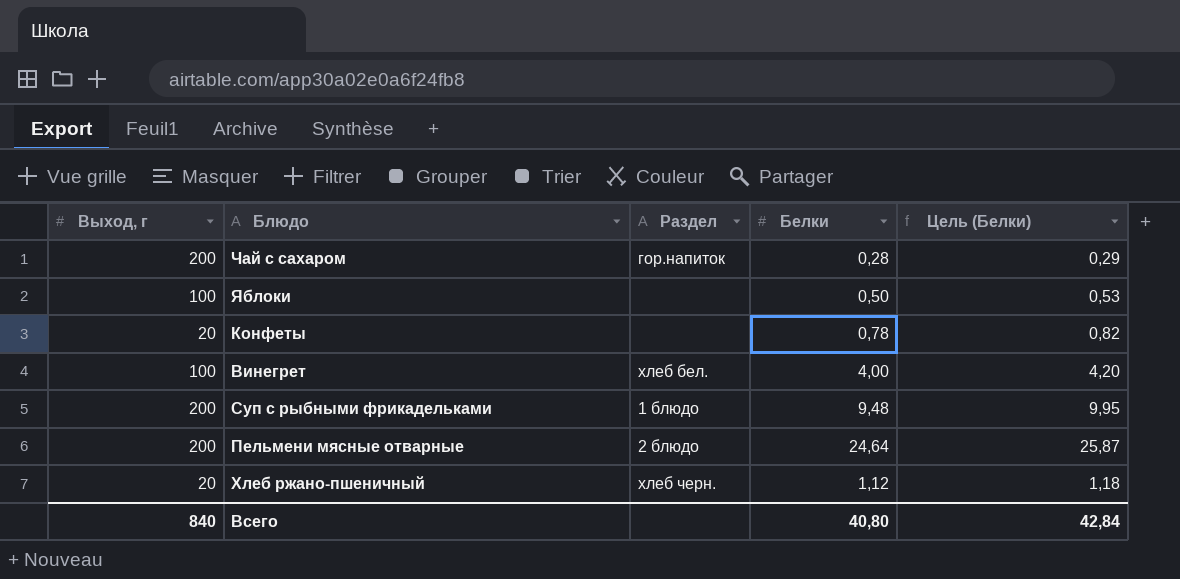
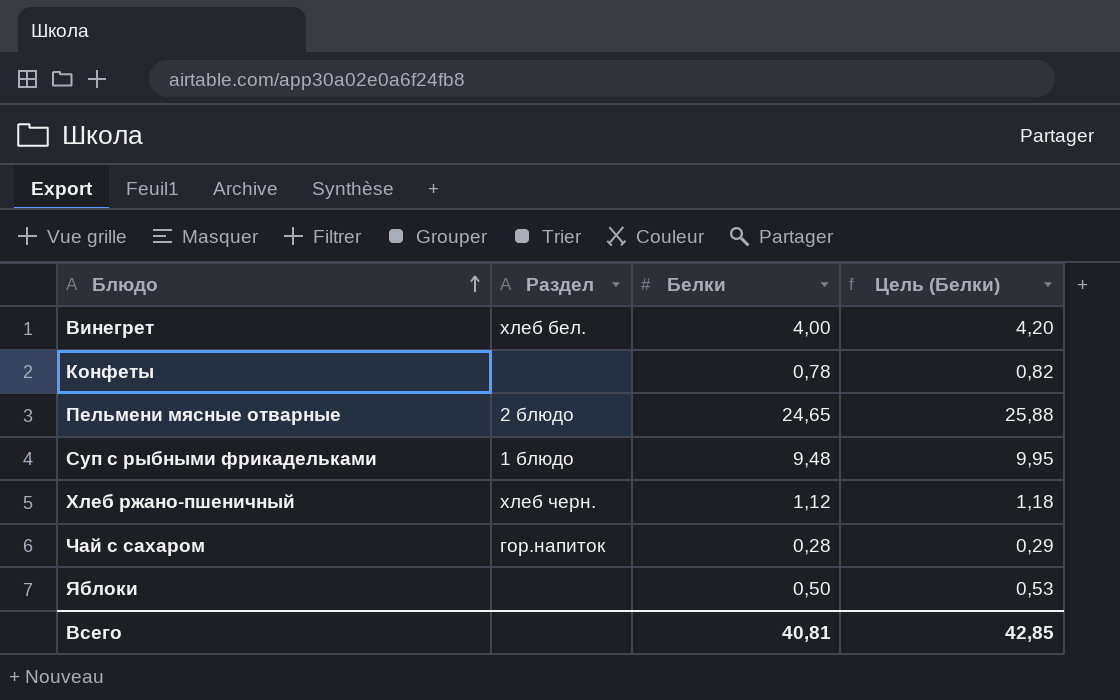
row order: none -> Блюдо ascending
column Выход, г | position: 1 -> none
Пельмени мясные отварные | Белки: 24,64 -> 24,65
Пельмени мясные отварные | Цель (Белки): 25,87 -> 25,88
Всего | Белки: 40,80 -> 40,81
Всего | Цель (Белки): 42,84 -> 42,85

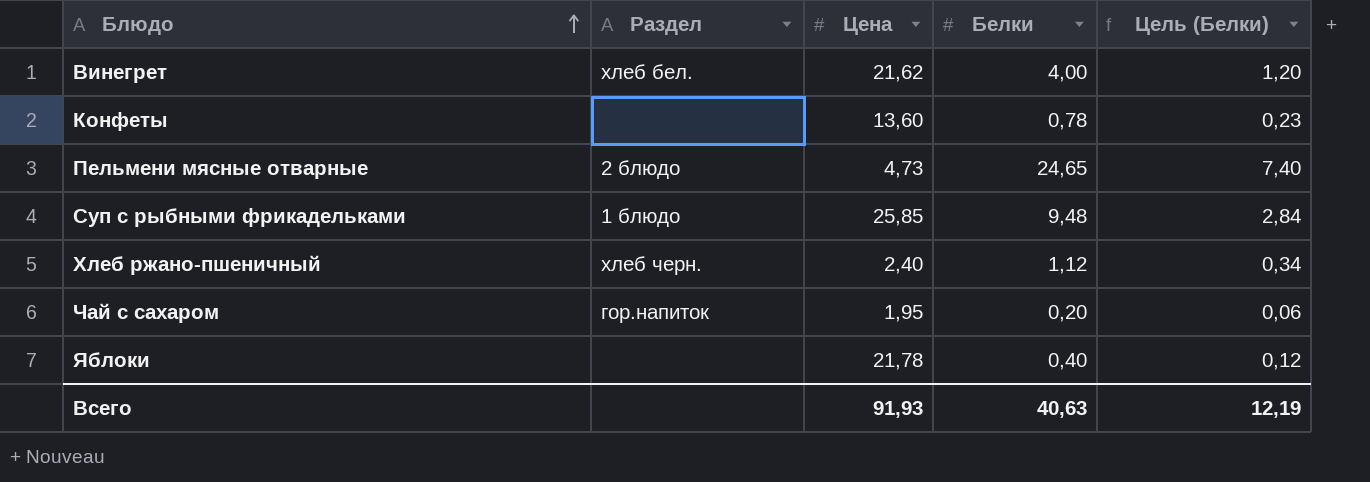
column Цена | position: none -> 3
column Цель (Белки) | formula: [Белки] * 1,05 -> [Белки] * 0,3
Чай с сахаром | Белки: 0,28 -> 0,20
Яблоки | Белки: 0,50 -> 0,40
Всего | Белки: 40,81 -> 40,63
Всего | Цель (Белки): 42,85 -> 12,19

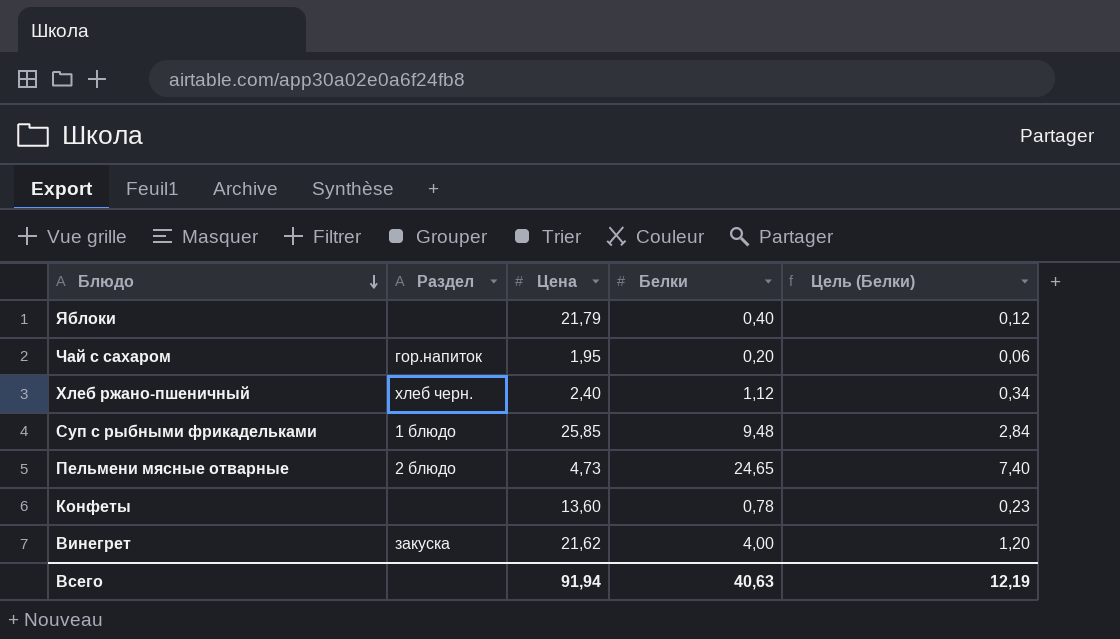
row order: Блюдо ascending -> Блюдо descending
Яблоки | Цена: 21,78 -> 21,79
Винегрет | Раздел: хлеб бел. -> закуска
Всего | Цена: 91,93 -> 91,94

